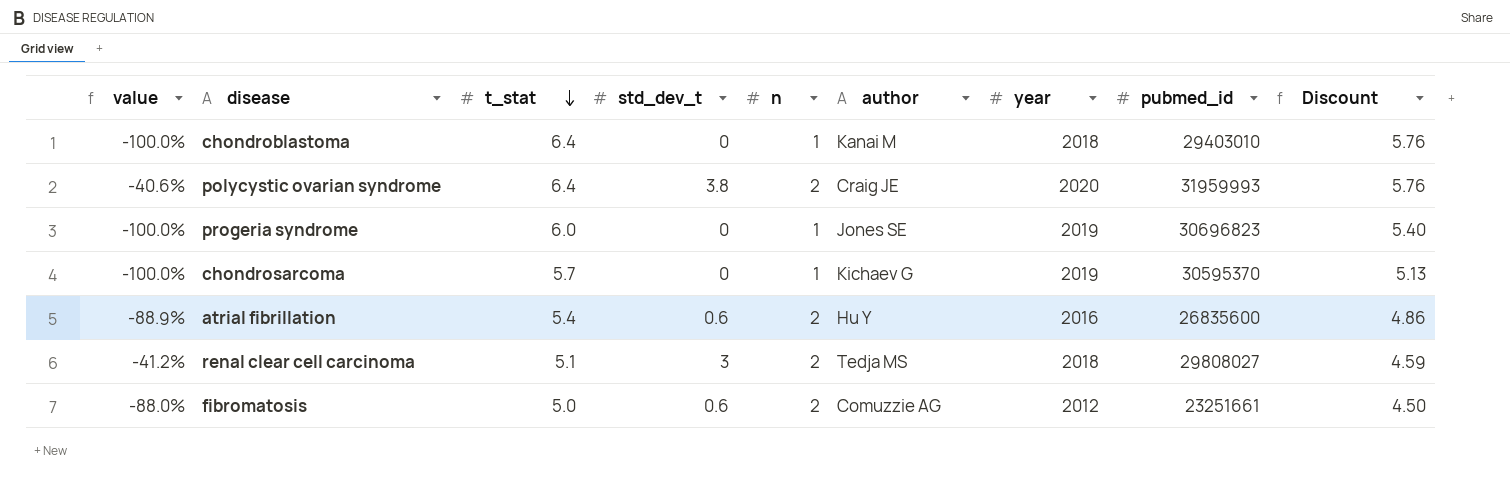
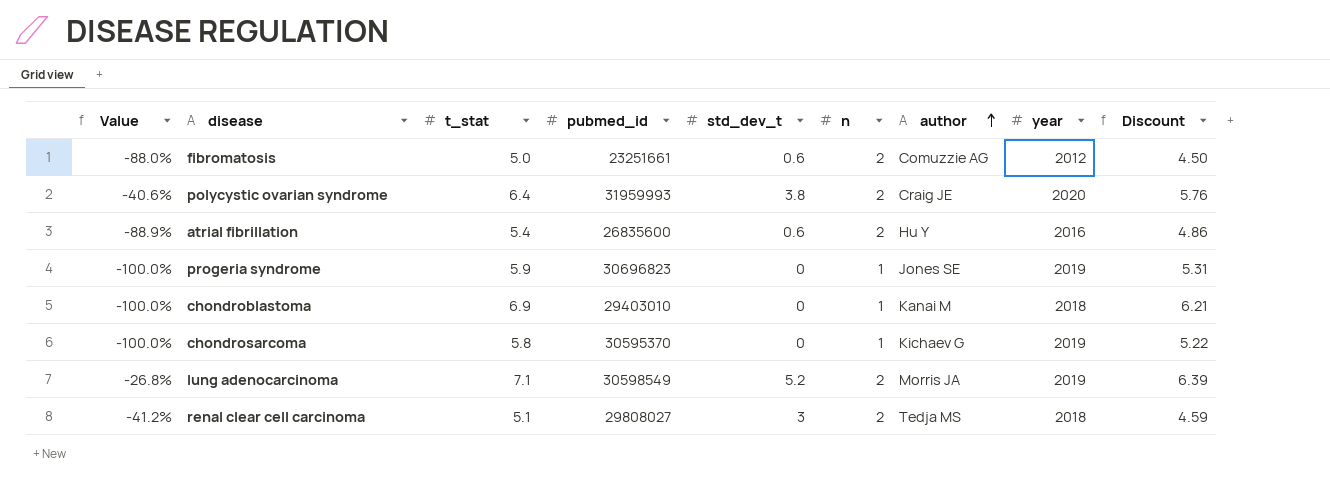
row order: t_stat descending -> author ascending
column name: value -> Value
column pubmed_id | position: 8 -> 4
progeria syndrome | t_stat: 6.0 -> 5.9
progeria syndrome | Discount: 5.40 -> 5.31
chondroblastoma | t_stat: 6.4 -> 6.9
chondroblastoma | Discount: 5.76 -> 6.21
chondrosarcoma | t_stat: 5.7 -> 5.8
chondrosarcoma | Discount: 5.13 -> 5.22
row lung adenocarcinoma: none -> -26.8% | 7.1 | 30598549 | 5.2 | 2 | Morris JA | 2019 | 6.39

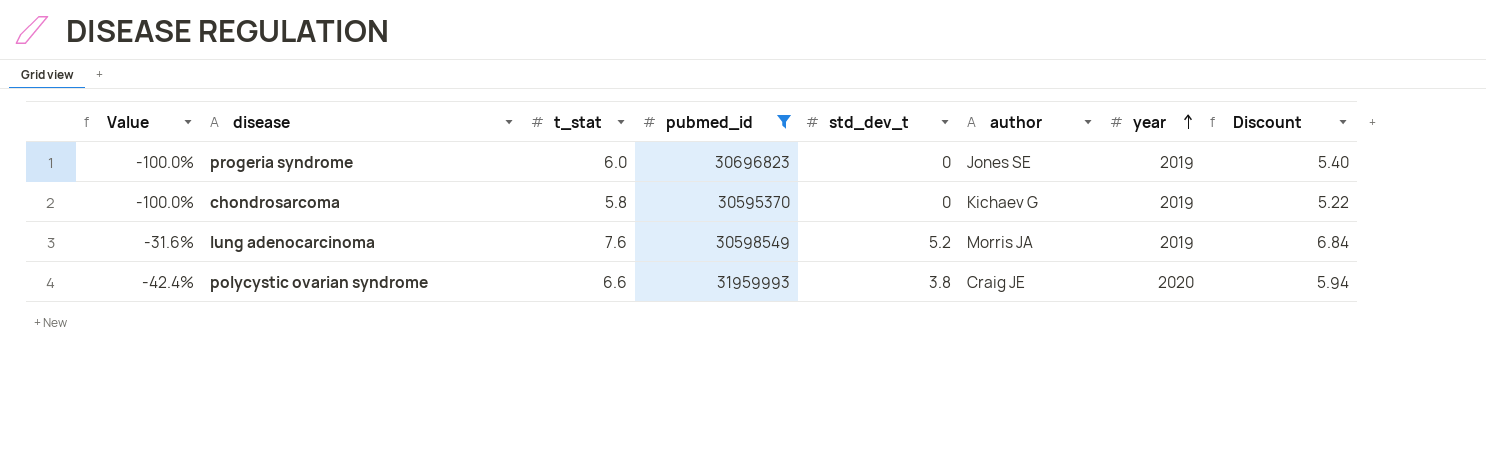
filter: none -> pubmed_id >= 30595370
row order: author ascending -> year ascending
column n | position: 6 -> none
progeria syndrome | t_stat: 5.9 -> 6.0
progeria syndrome | Discount: 5.31 -> 5.40
lung adenocarcinoma | Value: -26.8% -> -31.6%
lung adenocarcinoma | t_stat: 7.1 -> 7.6
lung adenocarcinoma | Discount: 6.39 -> 6.84
polycystic ovarian syndrome | Value: -40.6% -> -42.4%
polycystic ovarian syndrome | t_stat: 6.4 -> 6.6
polycystic ovarian syndrome | Discount: 5.76 -> 5.94

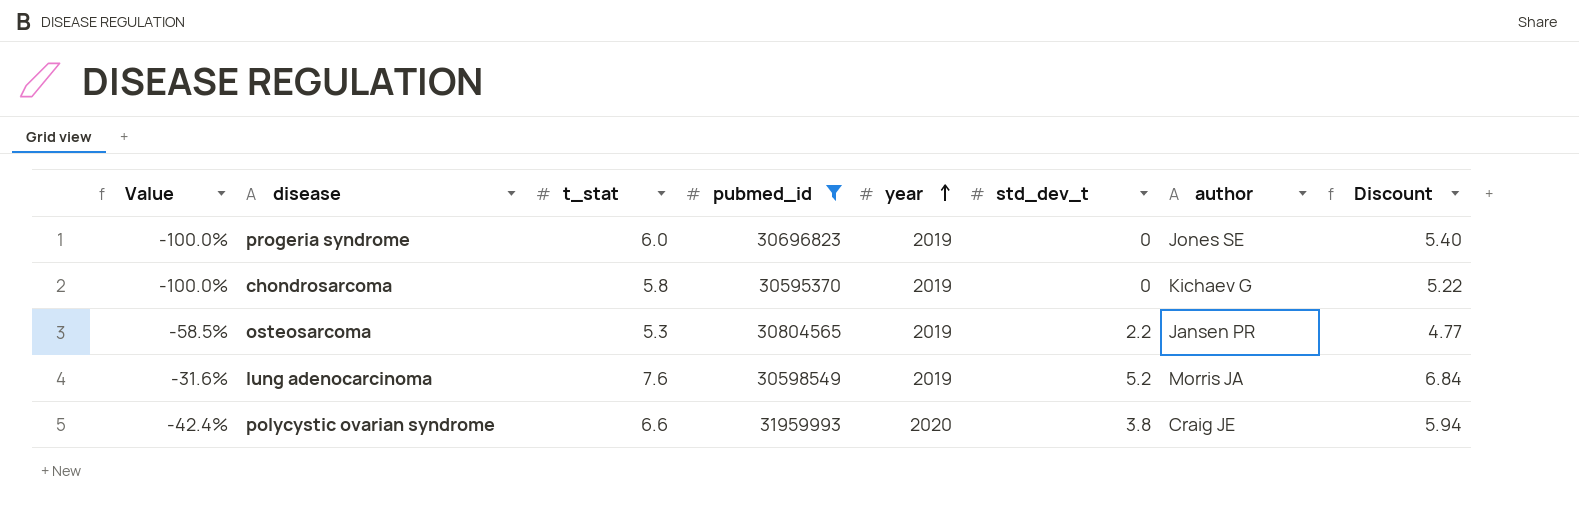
column year | position: 7 -> 5
row osteosarcoma: none -> -58.5% | 5.3 | 30804565 | 2019 | 2.2 | Jansen PR | 4.77

